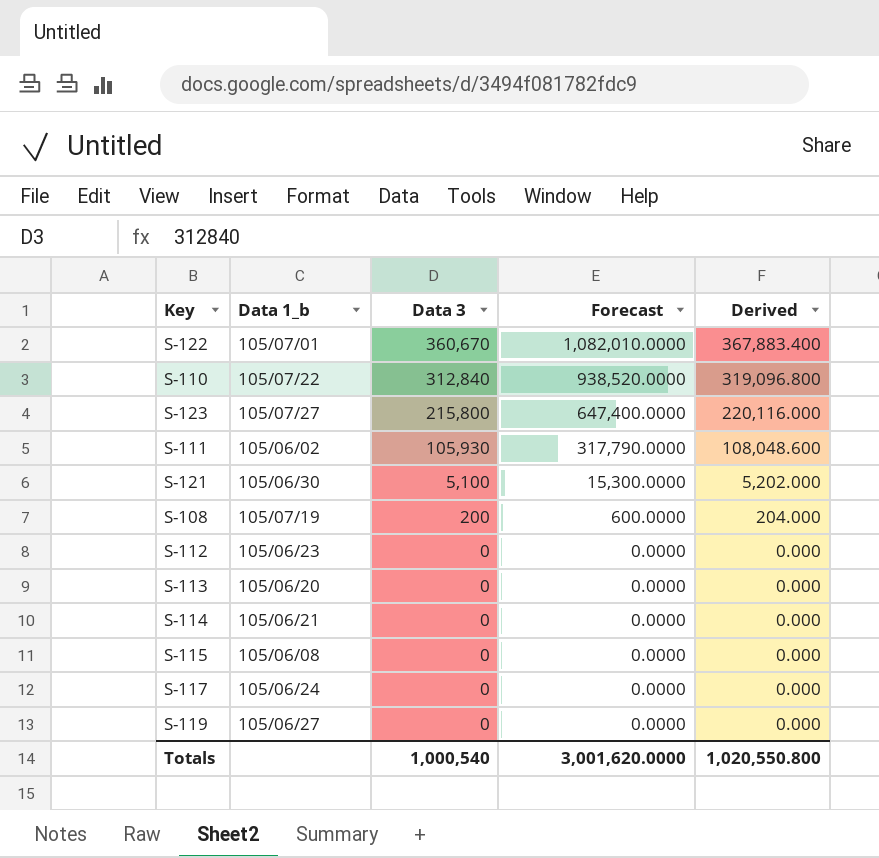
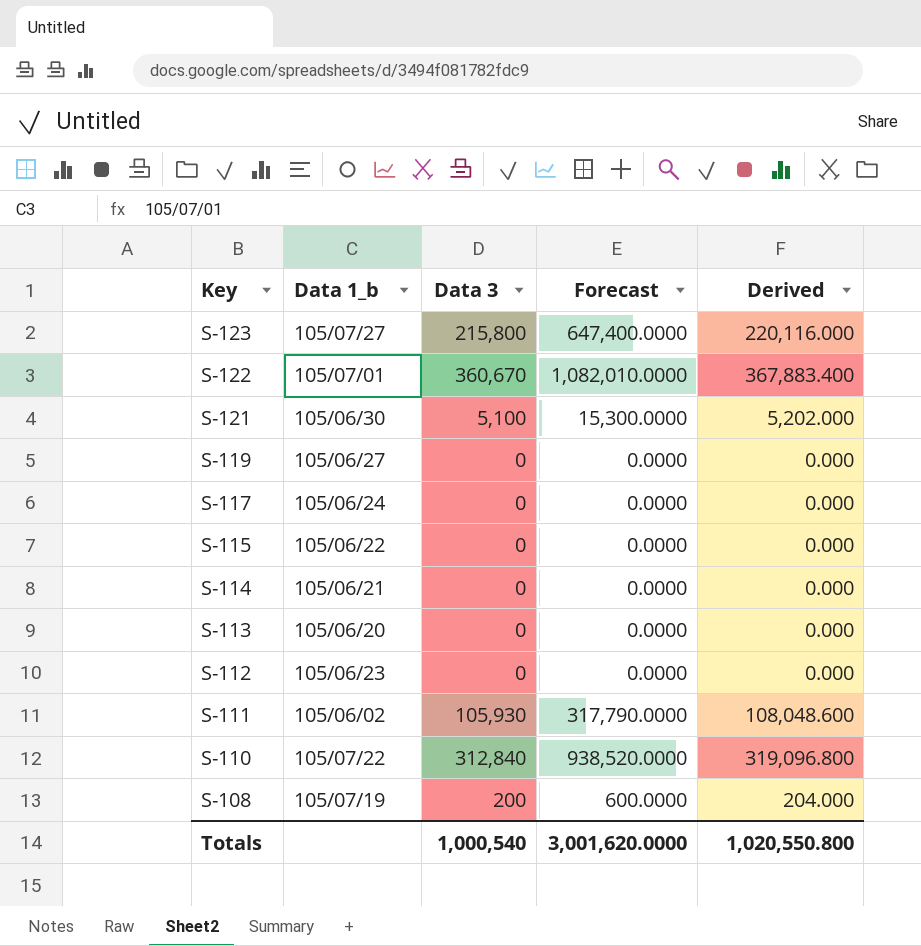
row order: Data 3 descending -> Key descending
S-115 | Data 1_b: 105/06/08 -> 105/06/22

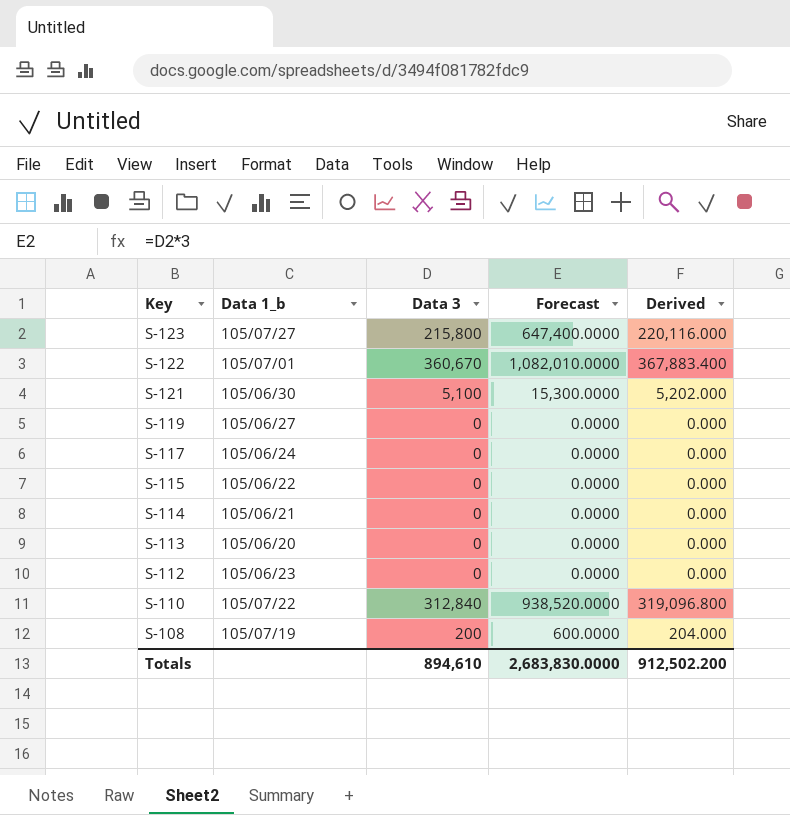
row S-111: 105/06/02 | 105,930 | 317,790.0000 | 108,048.600 -> none
Totals | Data 3: 1,000,540 -> 894,610
Totals | Forecast: 3,001,620.0000 -> 2,683,830.0000
Totals | Derived: 1,020,550.800 -> 912,502.200

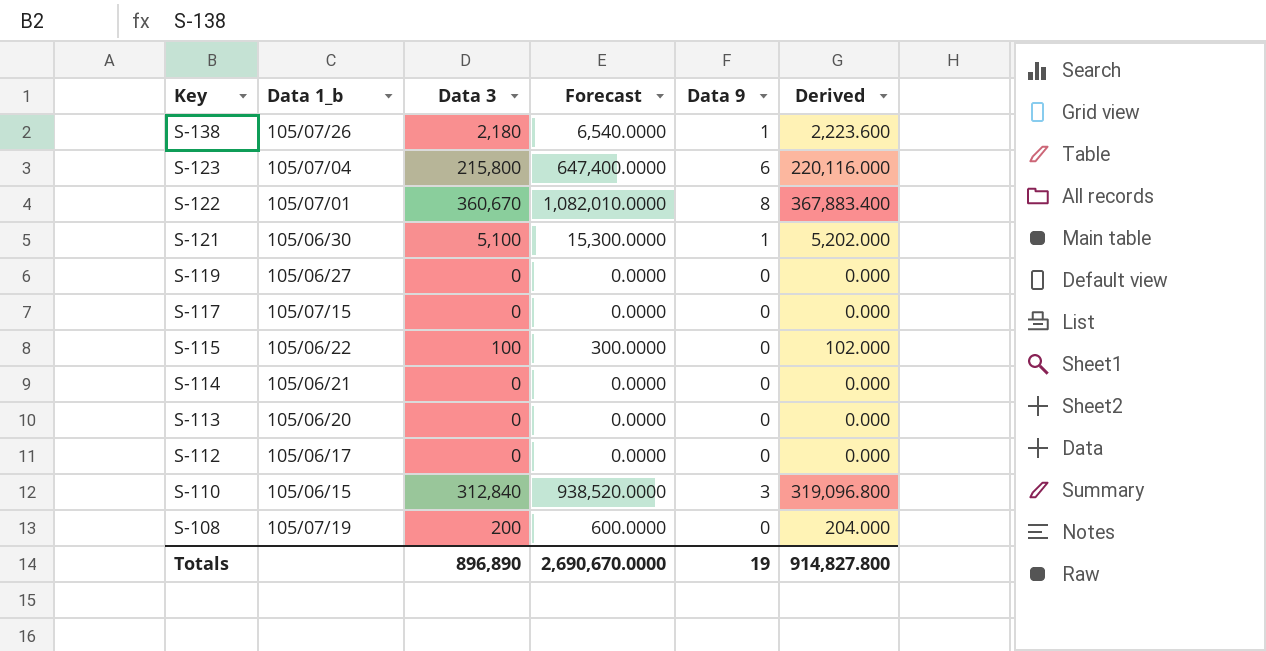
column Data 9 | position: none -> 5
row S-138: none -> 105/07/26 | 2,180 | 6,540.0000 | 1 | 2,223.600
S-123 | Data 1_b: 105/07/27 -> 105/07/04
S-117 | Data 1_b: 105/06/24 -> 105/07/15
S-115 | Data 3: 0 -> 100
S-115 | Forecast: 0.0000 -> 300.0000
S-115 | Derived: 0.000 -> 102.000
S-112 | Data 1_b: 105/06/23 -> 105/06/17
S-110 | Data 1_b: 105/07/22 -> 105/06/15
Totals | Data 3: 894,610 -> 896,890
Totals | Forecast: 2,683,830.0000 -> 2,690,670.0000
Totals | Derived: 912,502.200 -> 914,827.800

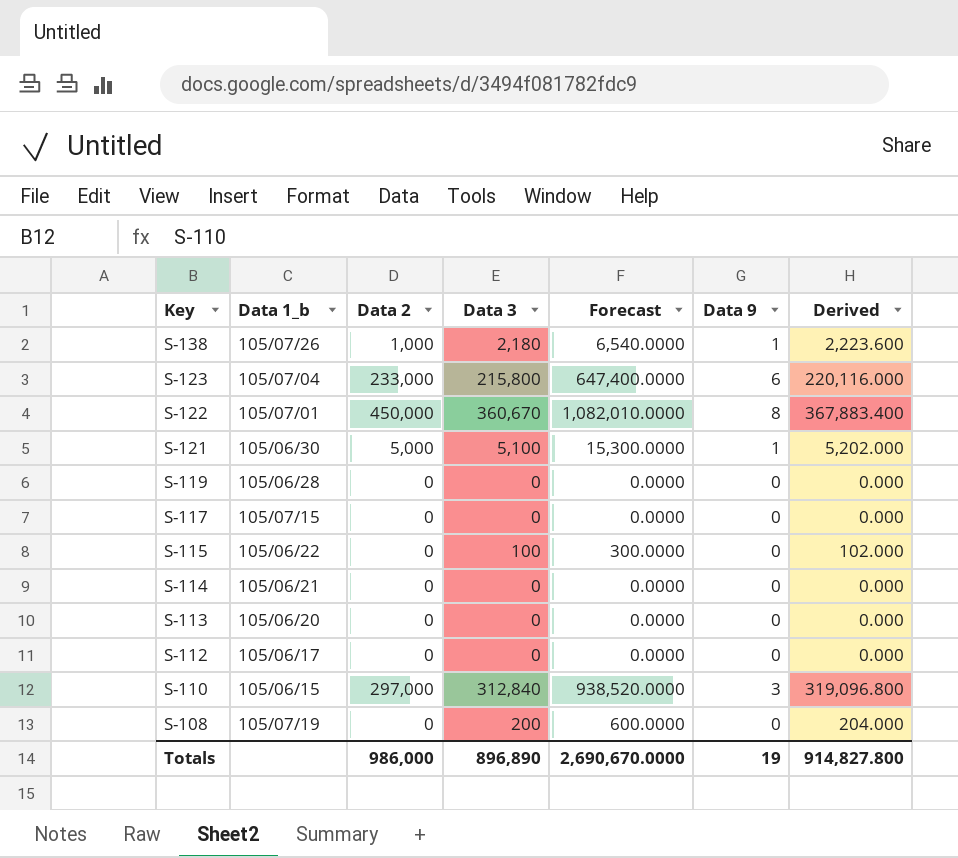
column Data 2 | position: none -> 3
S-119 | Data 1_b: 105/06/27 -> 105/06/28

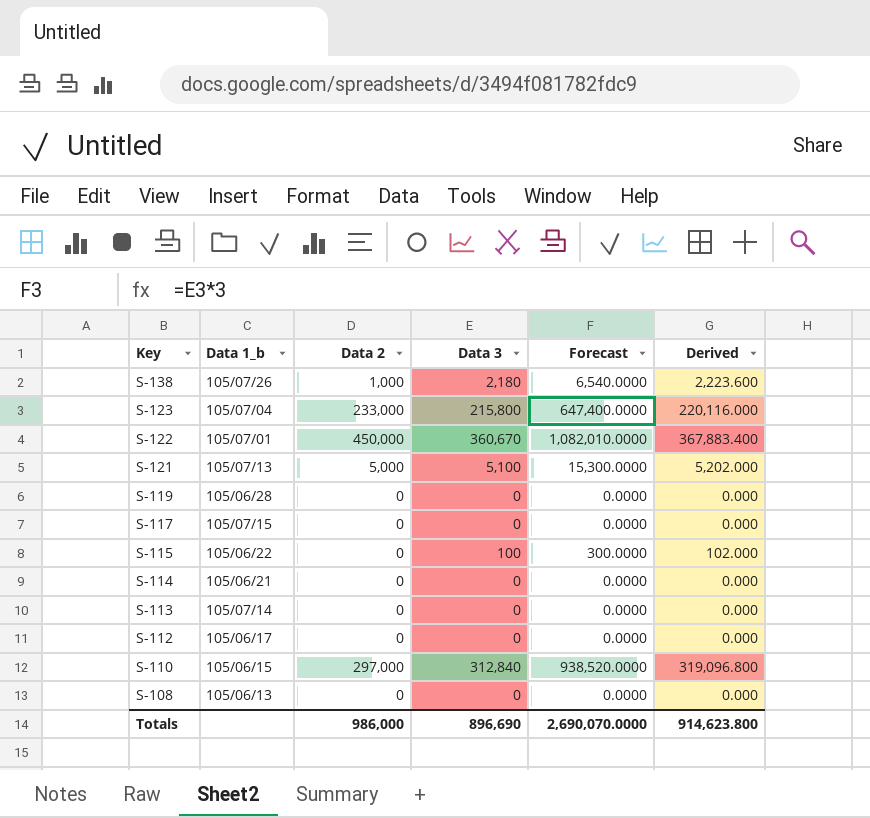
column Data 9 | position: 6 -> none
S-121 | Data 1_b: 105/06/30 -> 105/07/13
S-113 | Data 1_b: 105/06/20 -> 105/07/14
S-108 | Data 1_b: 105/07/19 -> 105/06/13
S-108 | Data 3: 200 -> 0
S-108 | Forecast: 600.0000 -> 0.0000
S-108 | Derived: 204.000 -> 0.000
Totals | Data 3: 896,890 -> 896,690
Totals | Forecast: 2,690,670.0000 -> 2,690,070.0000
Totals | Derived: 914,827.800 -> 914,623.800

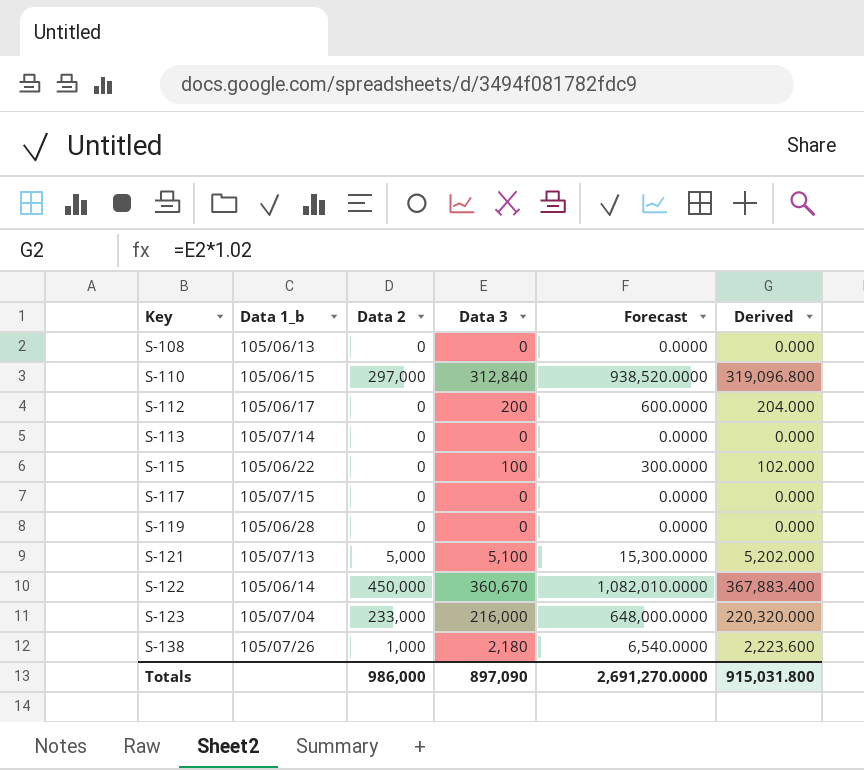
row order: Key descending -> Key ascending
row S-114: 105/06/21 | 0 | 0 | 0.0000 | 0.000 -> none
S-112 | Data 3: 0 -> 200
S-112 | Forecast: 0.0000 -> 600.0000
S-112 | Derived: 0.000 -> 204.000
S-122 | Data 1_b: 105/07/01 -> 105/06/14
S-123 | Data 3: 215,800 -> 216,000
S-123 | Forecast: 647,400.0000 -> 648,000.0000
S-123 | Derived: 220,116.000 -> 220,320.000
Totals | Data 3: 896,690 -> 897,090
Totals | Forecast: 2,690,070.0000 -> 2,691,270.0000
Totals | Derived: 914,623.800 -> 915,031.800

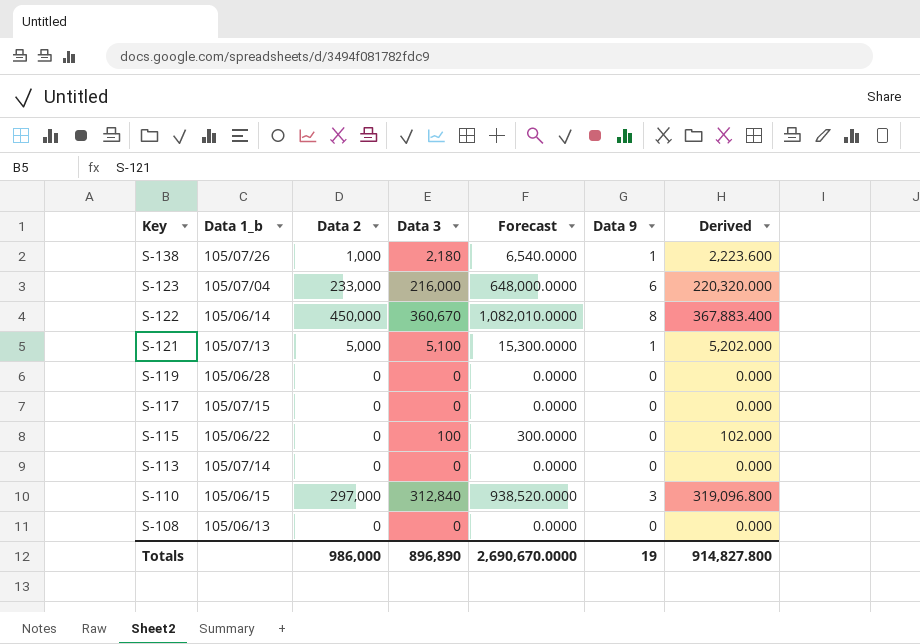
row order: Key ascending -> Key descending
column Data 9 | position: none -> 6
row S-112: 105/06/17 | 0 | 200 | 600.0000 | 204.000 -> none
Totals | Data 3: 897,090 -> 896,890
Totals | Forecast: 2,691,270.0000 -> 2,690,670.0000
Totals | Derived: 915,031.800 -> 914,827.800

